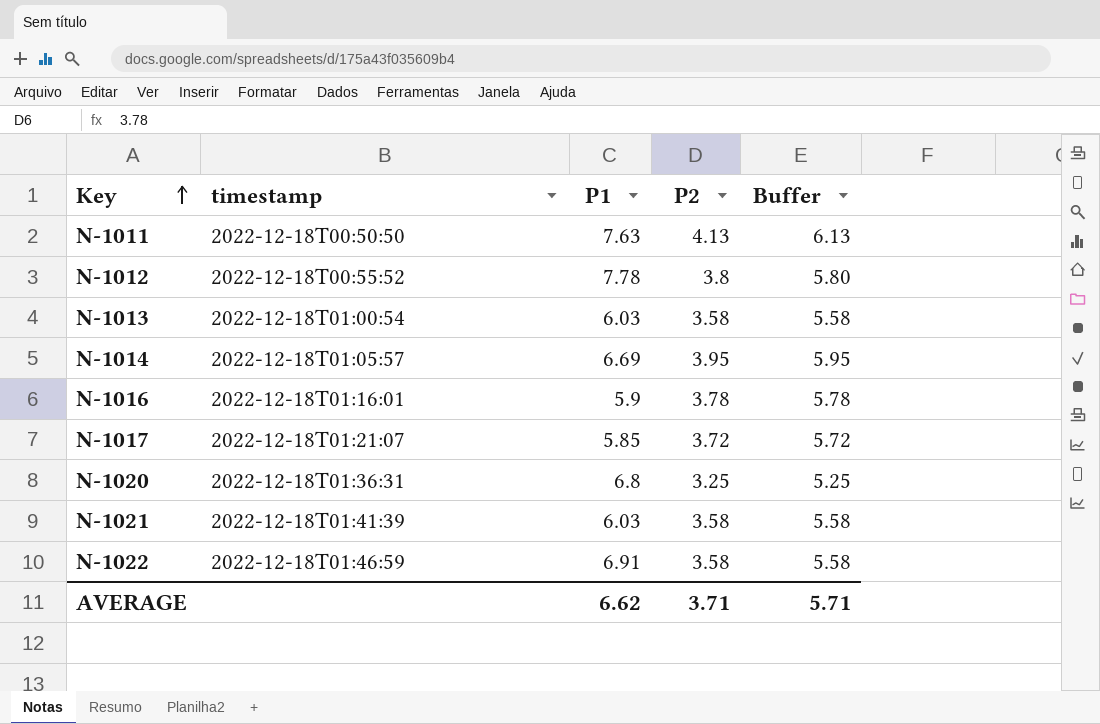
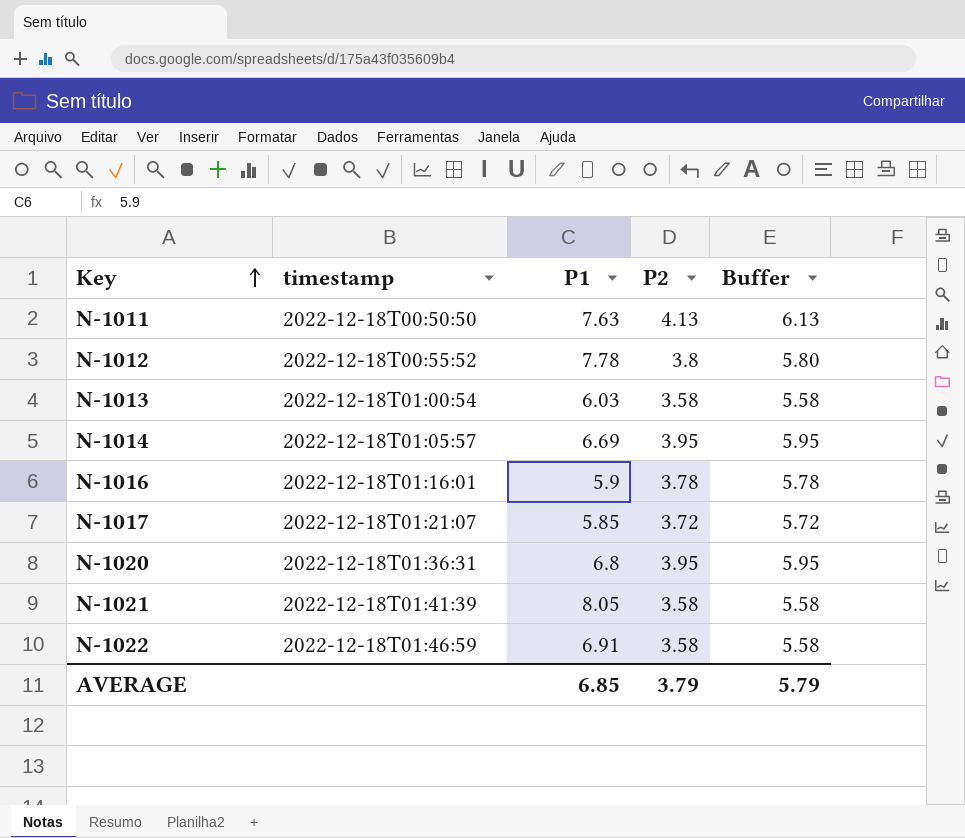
N-1020 | P2: 3.25 -> 3.95
N-1020 | Buffer: 5.25 -> 5.95
N-1021 | P1: 6.03 -> 8.05
AVERAGE | P1: 6.62 -> 6.85
AVERAGE | P2: 3.71 -> 3.79
AVERAGE | Buffer: 5.71 -> 5.79

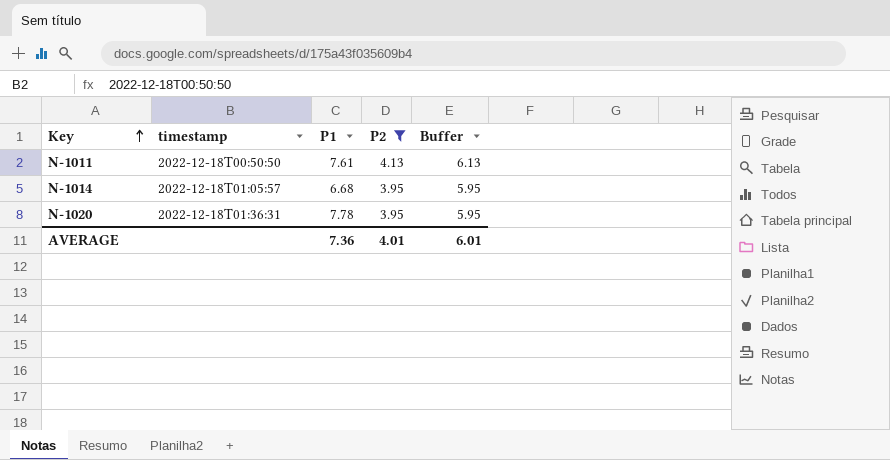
filter: none -> P2 >= 3.95
N-1011 | P1: 7.63 -> 7.61
N-1014 | P1: 6.69 -> 6.68
N-1020 | P1: 6.8 -> 7.78
AVERAGE | P1: 6.85 -> 7.36
AVERAGE | P2: 3.79 -> 4.01
AVERAGE | Buffer: 5.79 -> 6.01

